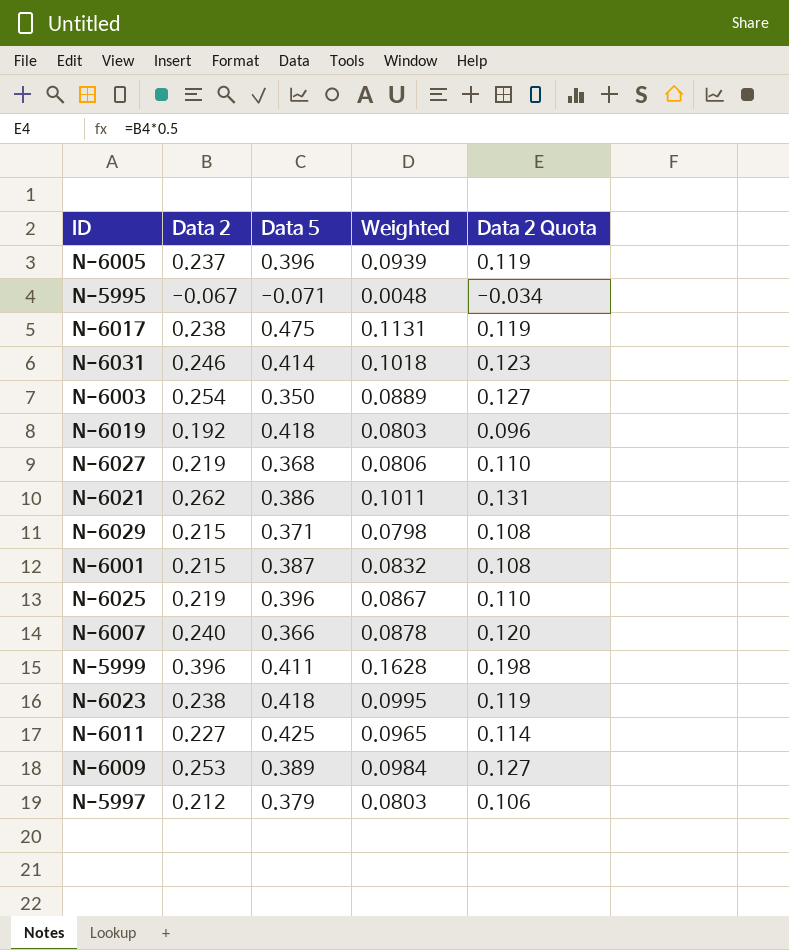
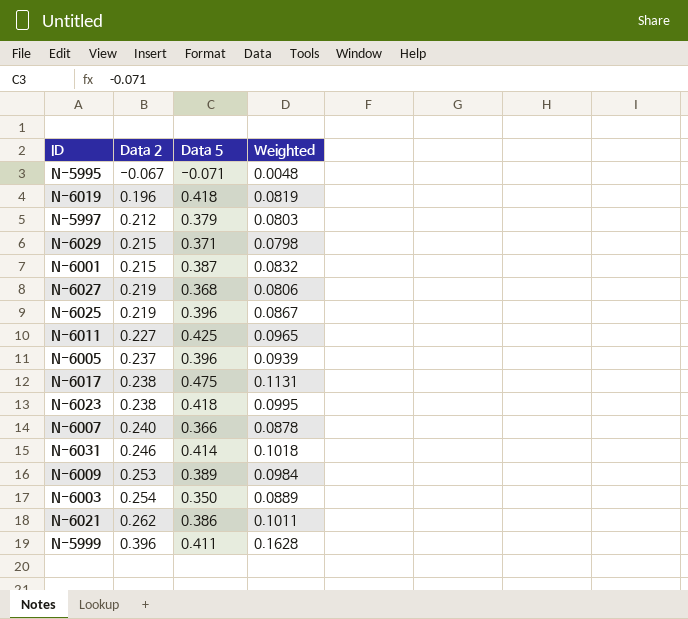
row order: none -> Data 2 ascending
column Data 2 Quota | formula: [Data 2] * 0.5 -> none
N-6019 | Data 2: 0.192 -> 0.196
N-6019 | Weighted: 0.0803 -> 0.0819

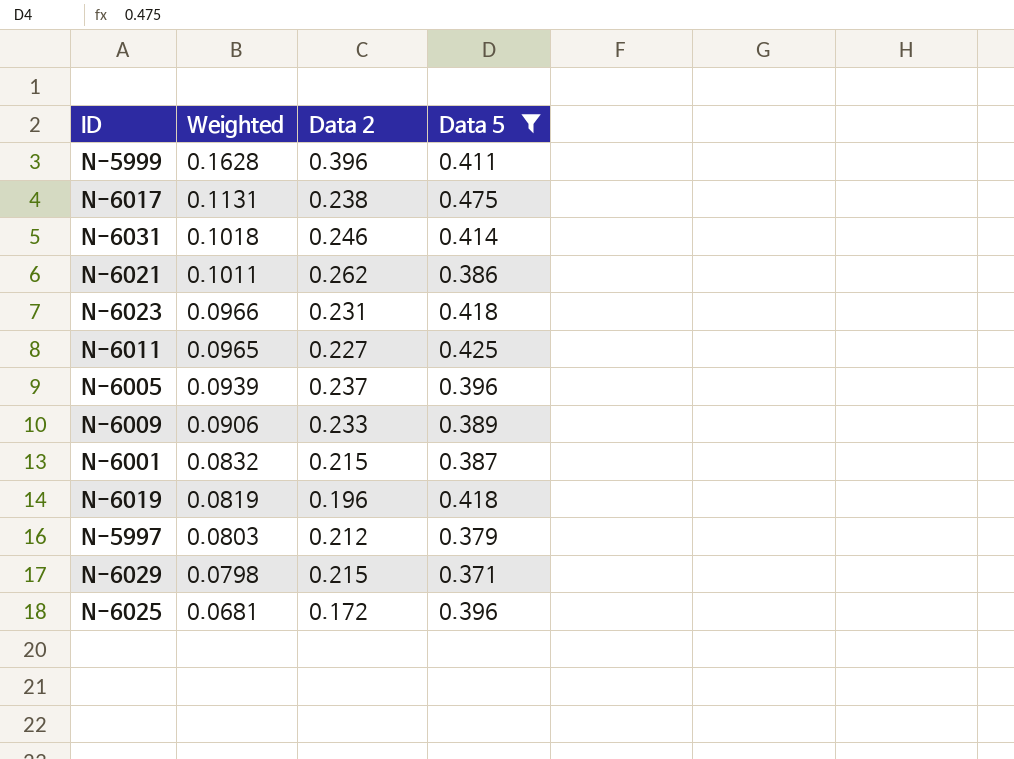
filter: none -> Data 5 >= 0.371
row order: Data 2 ascending -> Weighted descending
column Weighted | position: 4 -> 2
N-6023 | Weighted: 0.0995 -> 0.0966
N-6023 | Data 2: 0.238 -> 0.231
N-6009 | Weighted: 0.0984 -> 0.0906
N-6009 | Data 2: 0.253 -> 0.233
N-6025 | Weighted: 0.0867 -> 0.0681
N-6025 | Data 2: 0.219 -> 0.172

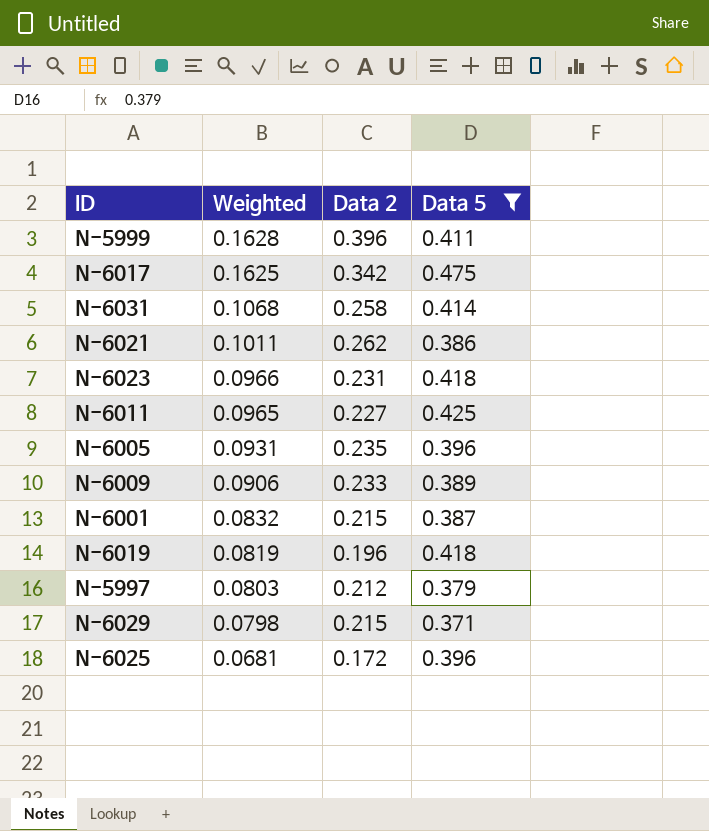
N-6017 | Weighted: 0.1131 -> 0.1625
N-6017 | Data 2: 0.238 -> 0.342
N-6031 | Weighted: 0.1018 -> 0.1068
N-6031 | Data 2: 0.246 -> 0.258
N-6005 | Weighted: 0.0939 -> 0.0931
N-6005 | Data 2: 0.237 -> 0.235

